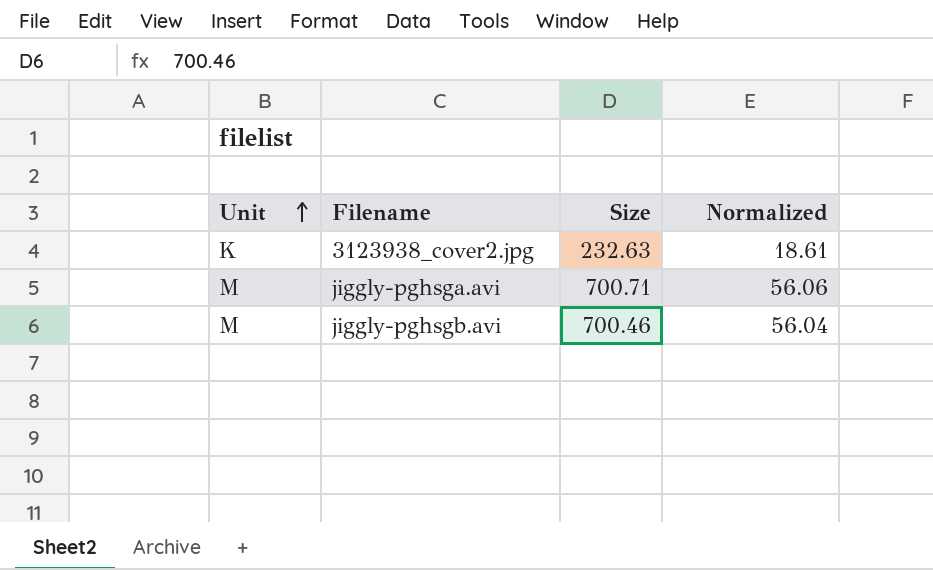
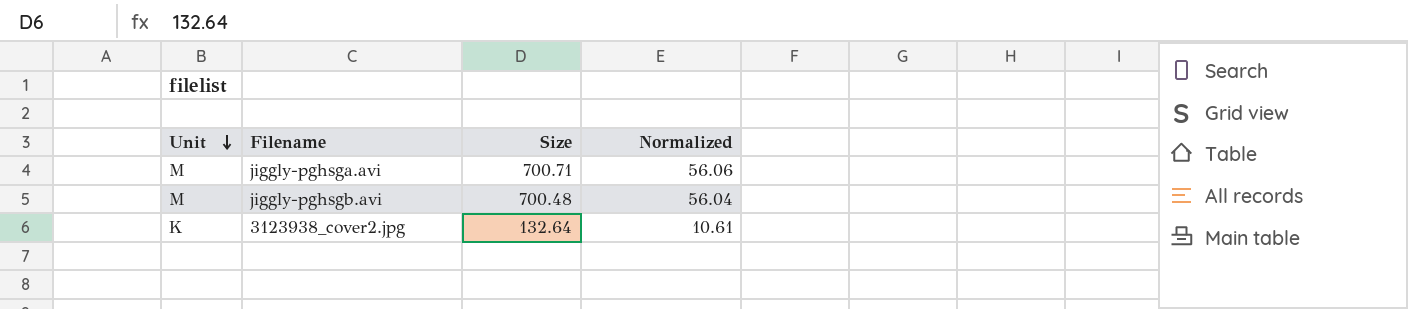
row order: Unit ascending -> Unit descending
jiggly-pghsgb.avi | Size: 700.46 -> 700.48
3123938_cover2.jpg | Size: 232.63 -> 132.64
3123938_cover2.jpg | Normalized: 18.61 -> 10.61

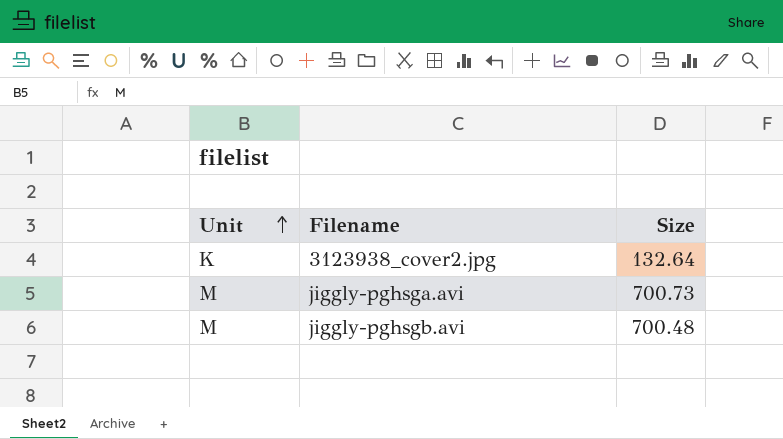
row order: Unit descending -> Unit ascending
column Normalized | formula: [Size] * 0.08 -> none
jiggly-pghsga.avi | Size: 700.71 -> 700.73

